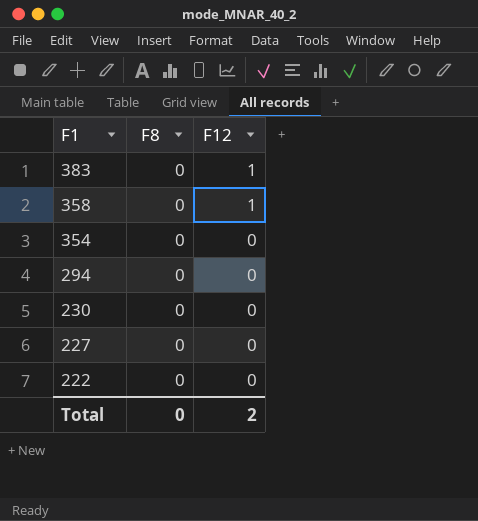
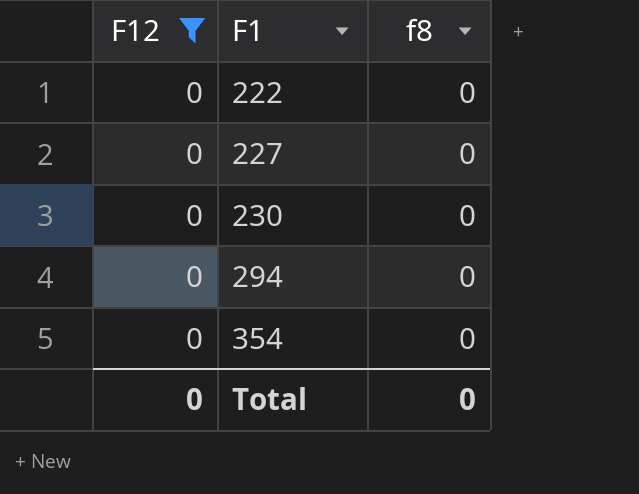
filter: none -> F12 = 0
row order: F1 descending -> F1 ascending
column F12 | position: 3 -> 1
column name: F8 -> f8
Total | F12: 2 -> 0

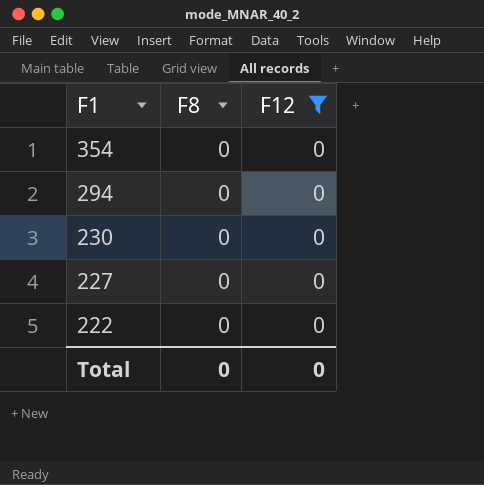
row order: F1 ascending -> F1 descending
column name: f8 -> F8
column F12 | position: 1 -> 3

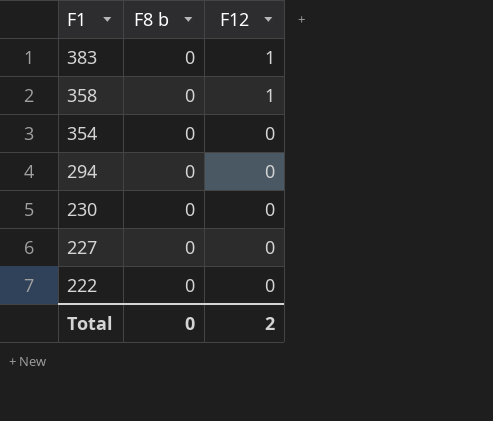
filter: F12 = 0 -> none
column name: F8 -> F8 b
Total | F12: 0 -> 2

